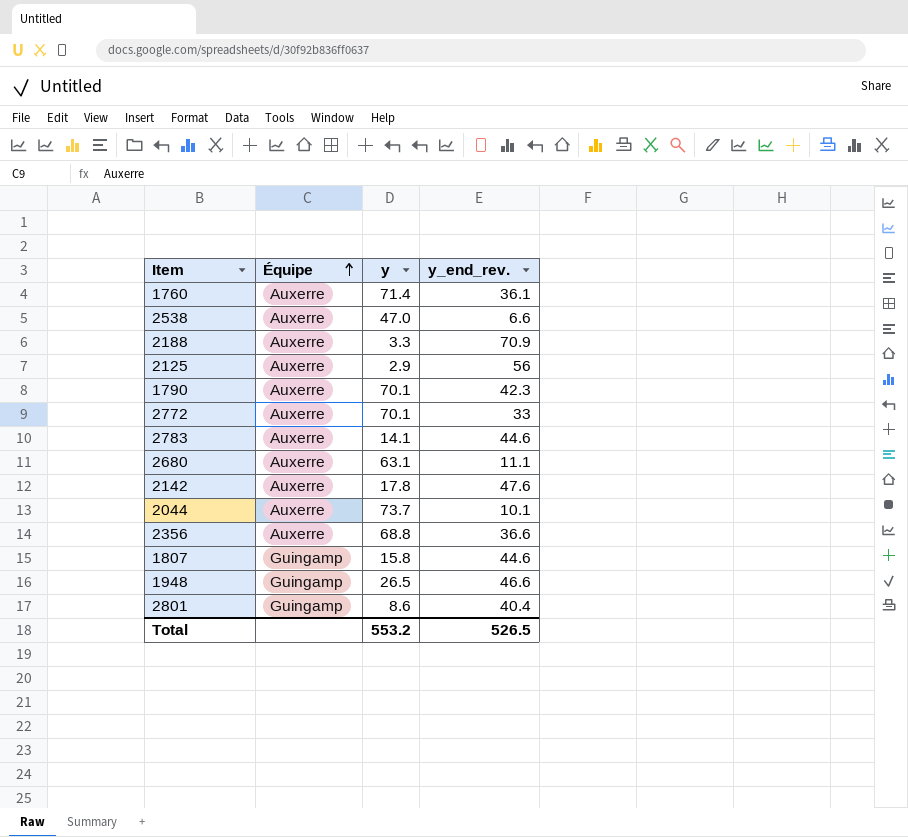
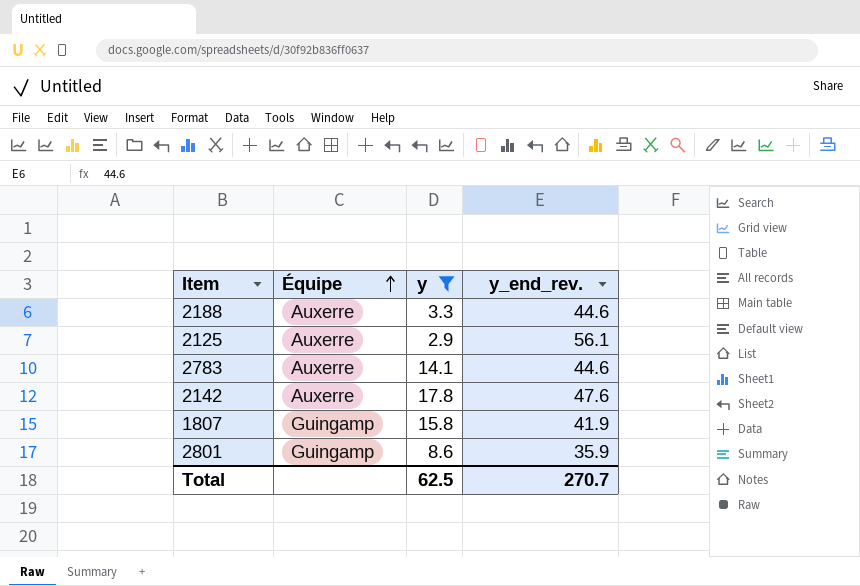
filter: none -> y <= 17.8
2188 | y_end_rev.: 70.9 -> 44.6
2125 | y_end_rev.: 56 -> 56.1
1807 | y_end_rev.: 44.6 -> 41.9
2801 | y_end_rev.: 40.4 -> 35.9
Total | y: 553.2 -> 62.5
Total | y_end_rev.: 526.5 -> 270.7

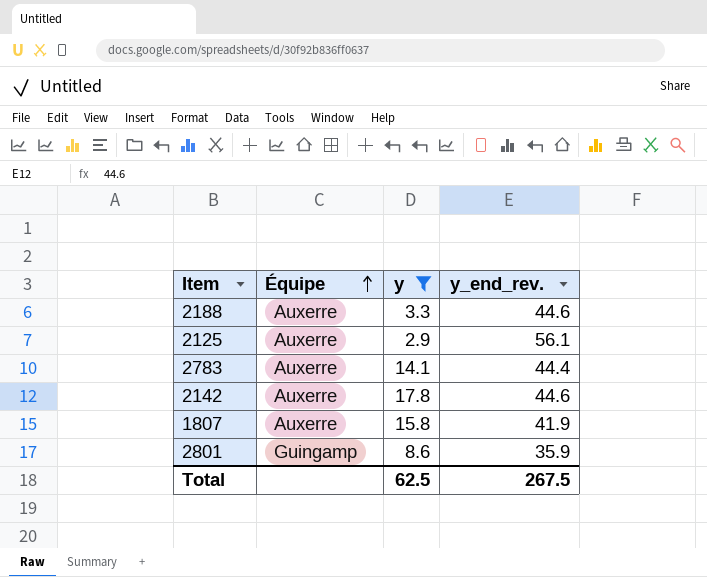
2783 | y_end_rev.: 44.6 -> 44.4
2142 | y_end_rev.: 47.6 -> 44.6
1807 | Équipe: Guingamp -> Auxerre
Total | y_end_rev.: 270.7 -> 267.5

